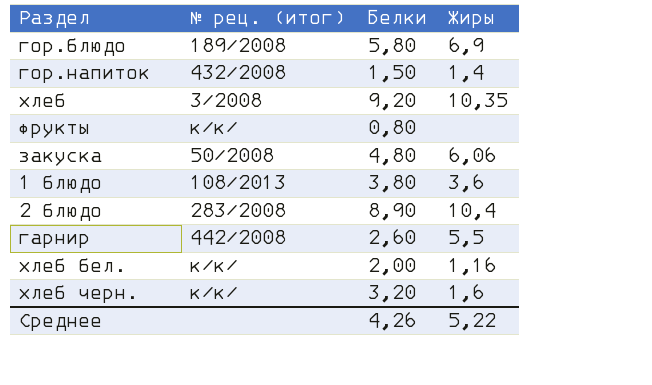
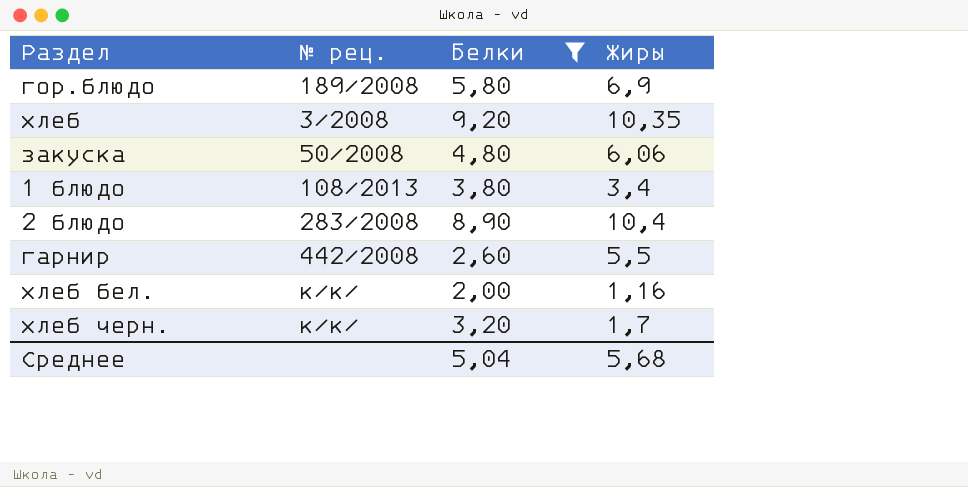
filter: none -> Белки >= 2,00
column name: № рец. (итог) -> № рец.
1 блюдо | Жиры: 3,6 -> 3,4
хлеб черн. | Жиры: 1,6 -> 1,7
Среднее | Белки: 4,26 -> 5,04
Среднее | Жиры: 5,22 -> 5,68

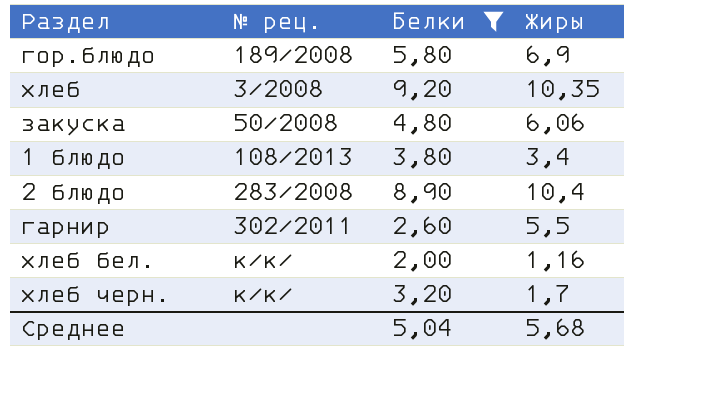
гарнир | № рец.: 442/2008 -> 302/2011

